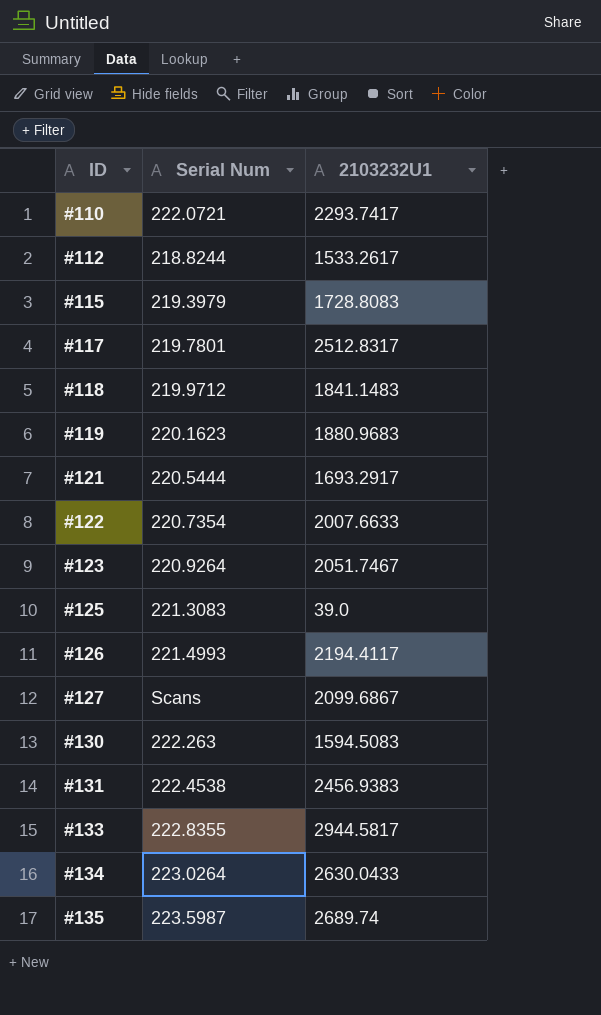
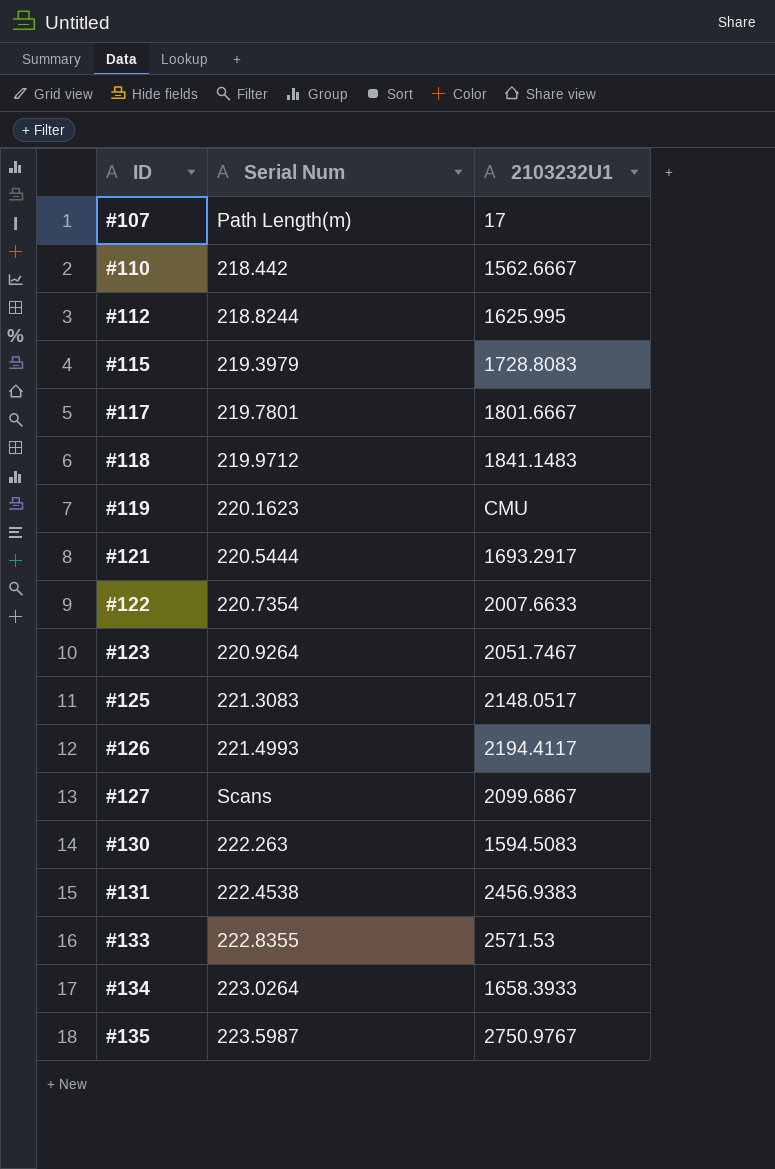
row #107: none -> Path Length(m) | 17
#110 | Serial Num: 222.0721 -> 218.442
#110 | 2103232U1: 2293.7417 -> 1562.6667
#112 | 2103232U1: 1533.2617 -> 1625.995
#117 | 2103232U1: 2512.8317 -> 1801.6667
#119 | 2103232U1: 1880.9683 -> CMU
#125 | 2103232U1: 39.0 -> 2148.0517
#133 | 2103232U1: 2944.5817 -> 2571.53
#134 | 2103232U1: 2630.0433 -> 1658.3933
#135 | 2103232U1: 2689.74 -> 2750.9767

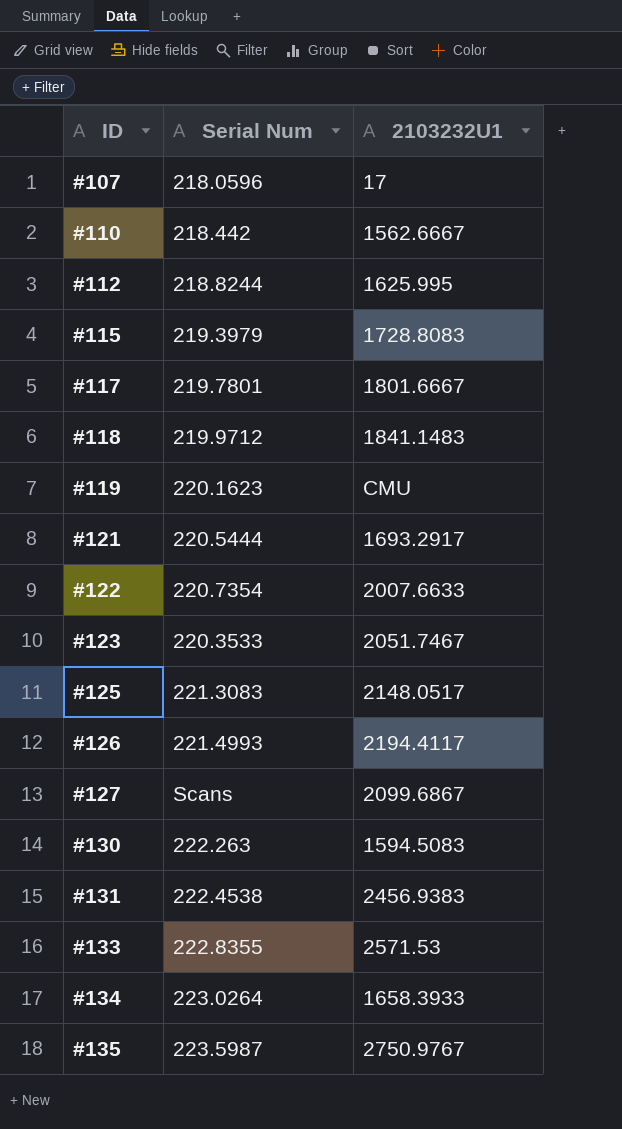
#107 | Serial Num: Path Length(m) -> 218.0596
#123 | Serial Num: 220.9264 -> 220.3533

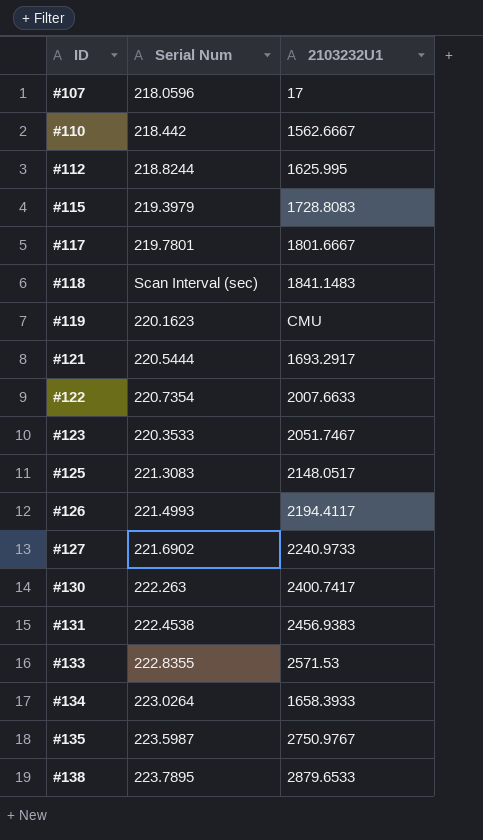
#118 | Serial Num: 219.9712 -> Scan Interval (sec)
#127 | Serial Num: Scans -> 221.6902
#127 | 2103232U1: 2099.6867 -> 2240.9733
#130 | 2103232U1: 1594.5083 -> 2400.7417
row #138: none -> 223.7895 | 2879.6533

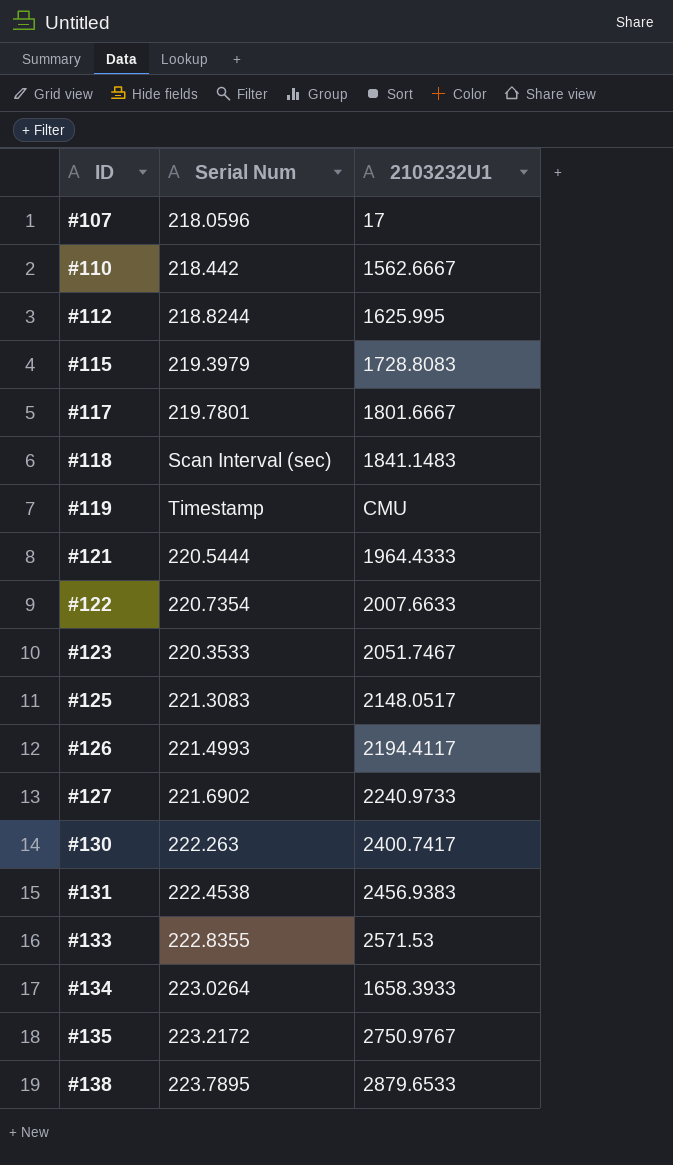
#119 | Serial Num: 220.1623 -> Timestamp
#121 | 2103232U1: 1693.2917 -> 1964.4333
#135 | Serial Num: 223.5987 -> 223.2172

